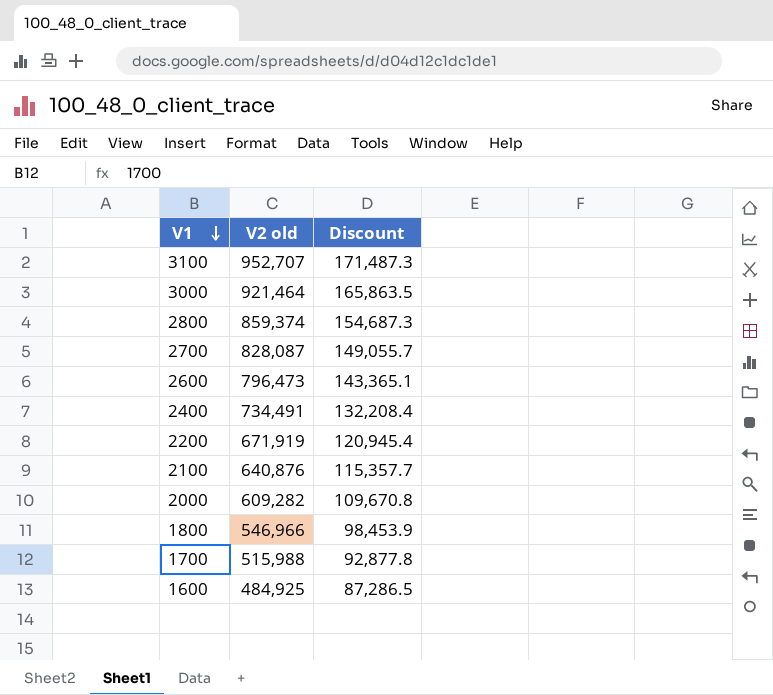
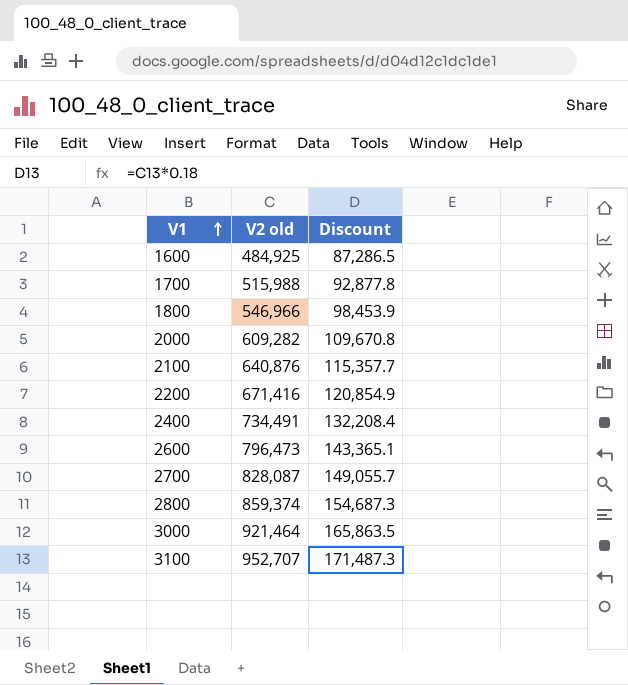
row order: V1 descending -> V1 ascending
2200 | V2 old: 671,919 -> 671,416
2200 | Discount: 120,945.4 -> 120,854.9

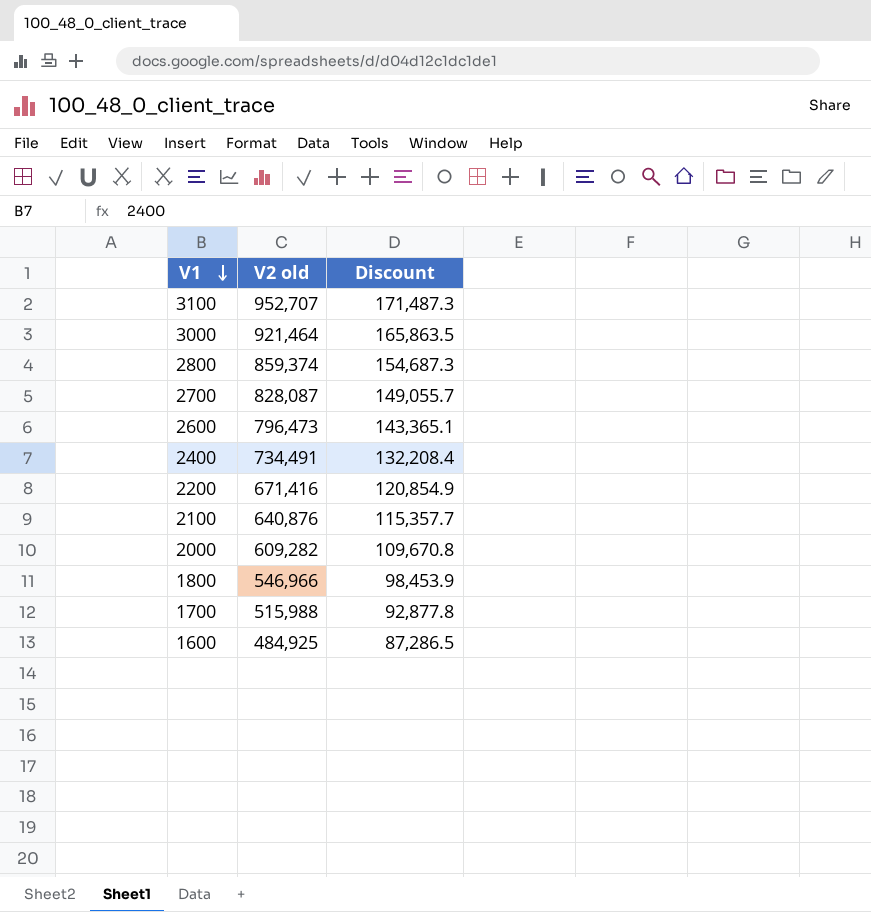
row order: V1 ascending -> V1 descending

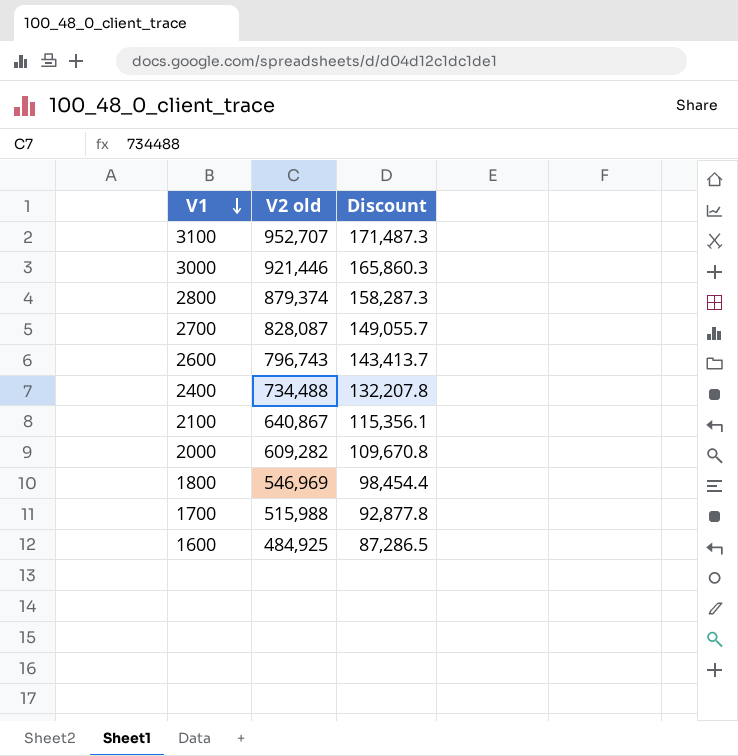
row 2200: 671,416 | 120,854.9 -> none
3000 | V2 old: 921,464 -> 921,446
3000 | Discount: 165,863.5 -> 165,860.3
2800 | V2 old: 859,374 -> 879,374
2800 | Discount: 154,687.3 -> 158,287.3
2600 | V2 old: 796,473 -> 796,743
2600 | Discount: 143,365.1 -> 143,413.7
2400 | V2 old: 734,491 -> 734,488
2400 | Discount: 132,208.4 -> 132,207.8
2100 | V2 old: 640,876 -> 640,867
2100 | Discount: 115,357.7 -> 115,356.1
1800 | V2 old: 546,966 -> 546,969
1800 | Discount: 98,453.9 -> 98,454.4

